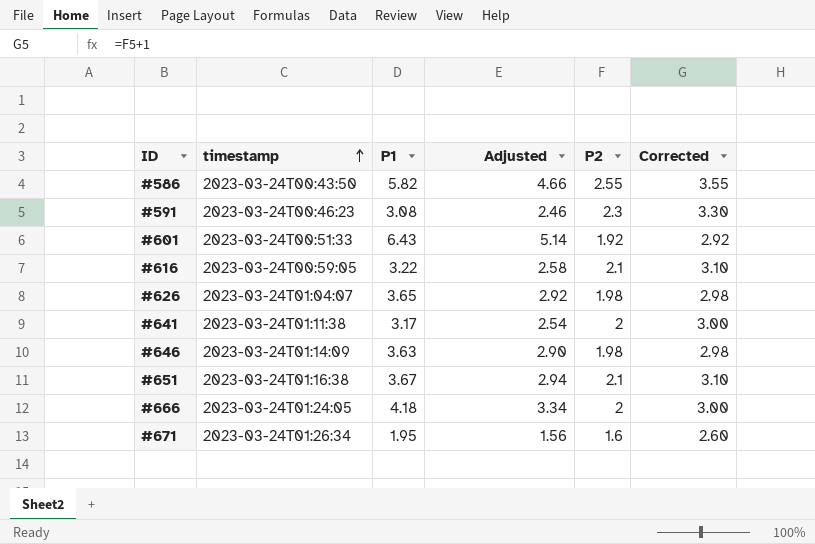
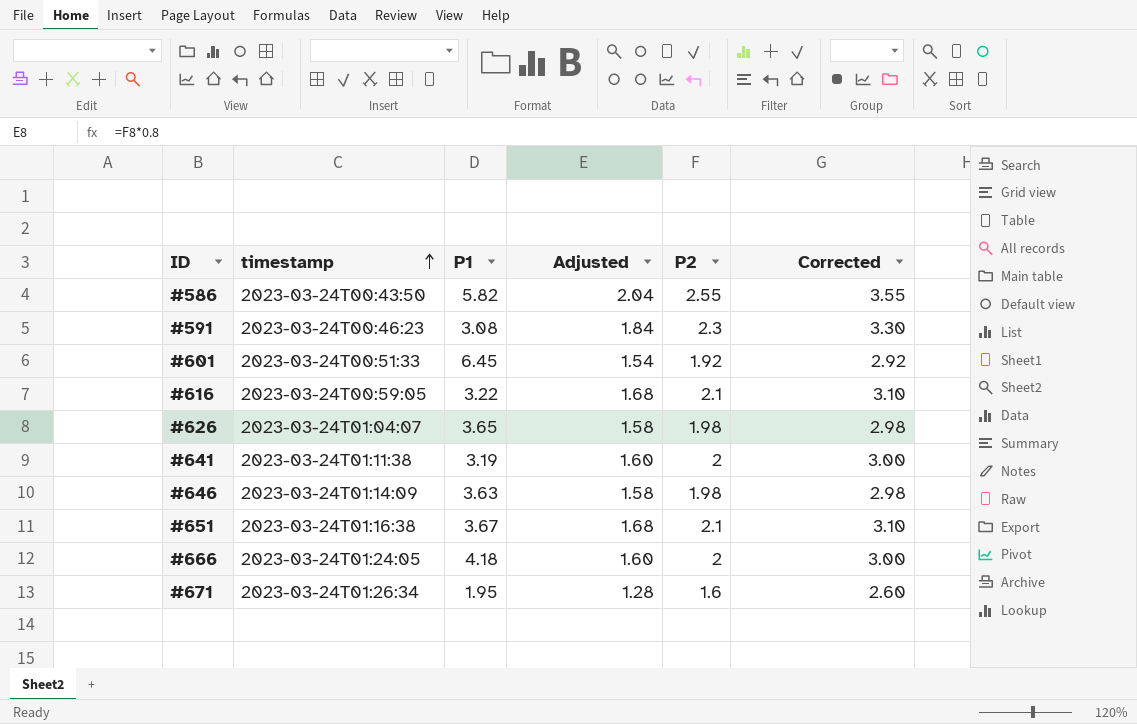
column Adjusted | formula: [P1] * 0.8 -> [P2] * 0.8
#601 | P1: 6.43 -> 6.45
#641 | P1: 3.17 -> 3.19

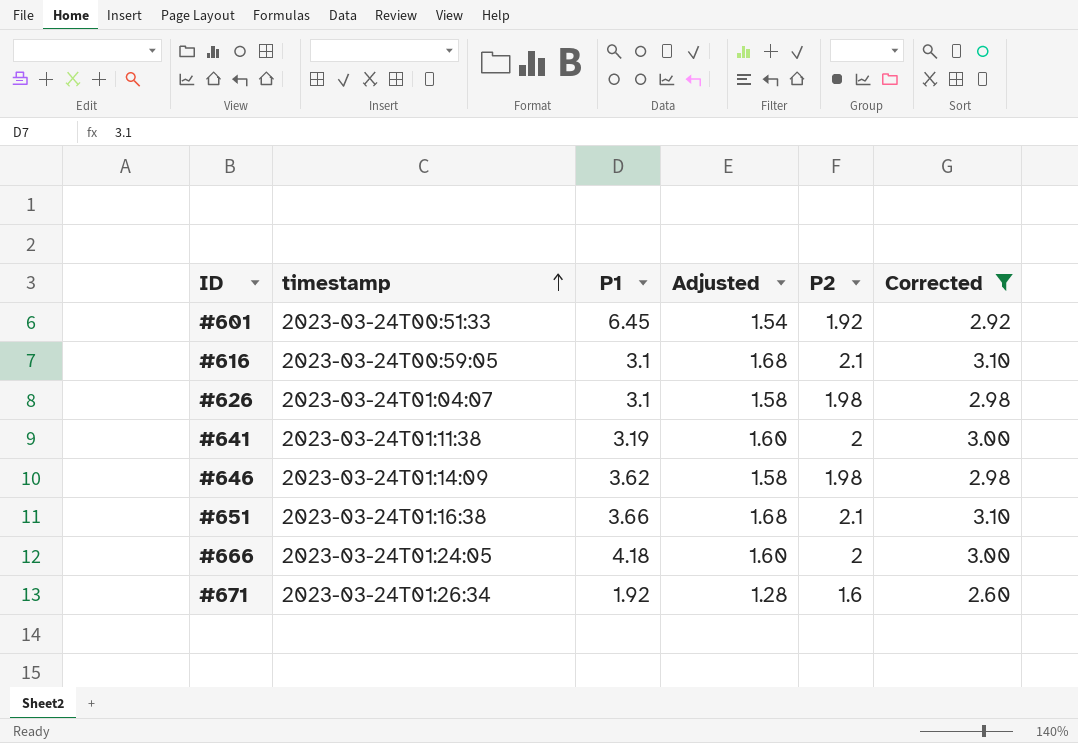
filter: none -> Corrected <= 3.10
#616 | P1: 3.22 -> 3.1
#626 | P1: 3.65 -> 3.1
#646 | P1: 3.63 -> 3.62
#651 | P1: 3.67 -> 3.66
#671 | P1: 1.95 -> 1.92

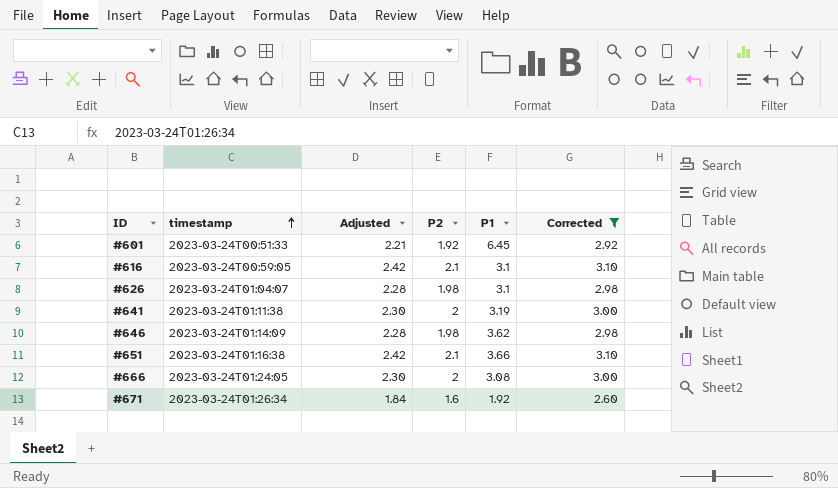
column Adjusted | formula: [P2] * 0.8 -> [P2] * 1.15
column P1 | position: 3 -> 5
#666 | P1: 4.18 -> 3.08

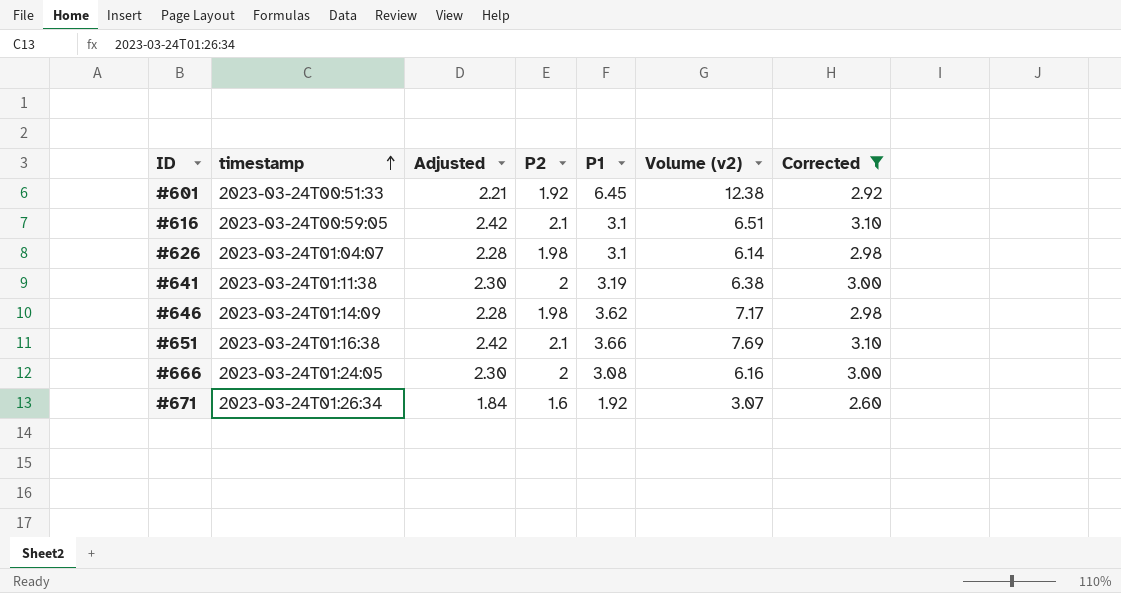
column Volume (v2) | formula: none -> [P2] * [P1]

